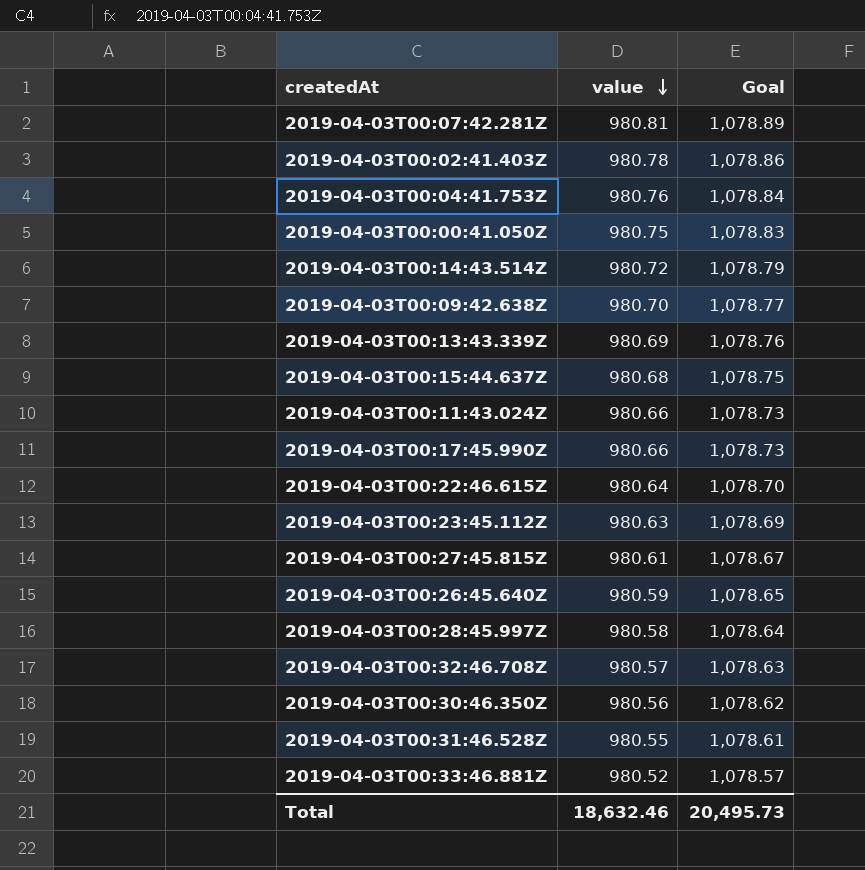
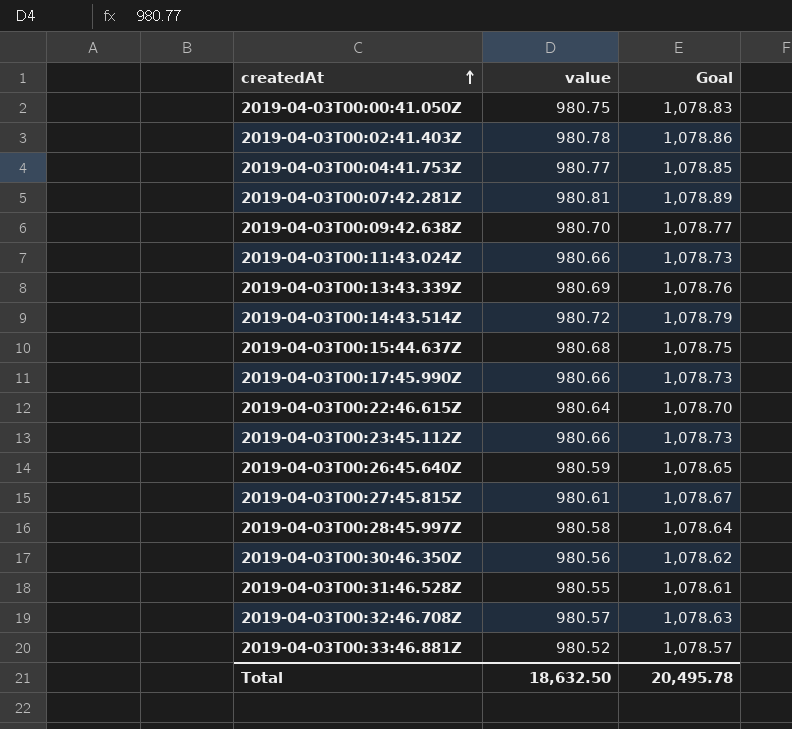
row order: value descending -> createdAt ascending
2019-04-03T00:04:41.753Z | value: 980.76 -> 980.77
2019-04-03T00:04:41.753Z | Goal: 1,078.84 -> 1,078.85
2019-04-03T00:23:45.112Z | value: 980.63 -> 980.66
2019-04-03T00:23:45.112Z | Goal: 1,078.69 -> 1,078.73
Total | value: 18,632.46 -> 18,632.50
Total | Goal: 20,495.73 -> 20,495.78

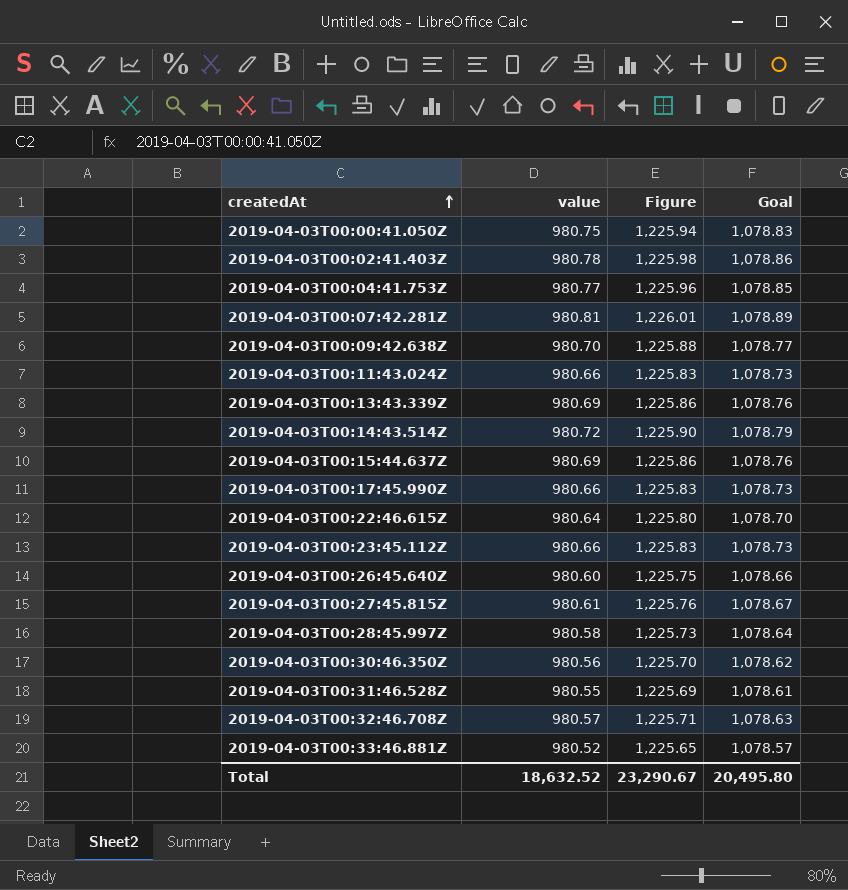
column Figure | formula: none -> [value] * 1.25
2019-04-03T00:15:44.637Z | value: 980.68 -> 980.69
2019-04-03T00:15:44.637Z | Goal: 1,078.75 -> 1,078.76
2019-04-03T00:26:45.640Z | value: 980.59 -> 980.60
2019-04-03T00:26:45.640Z | Goal: 1,078.65 -> 1,078.66
Total | value: 18,632.50 -> 18,632.52
Total | Goal: 20,495.78 -> 20,495.80

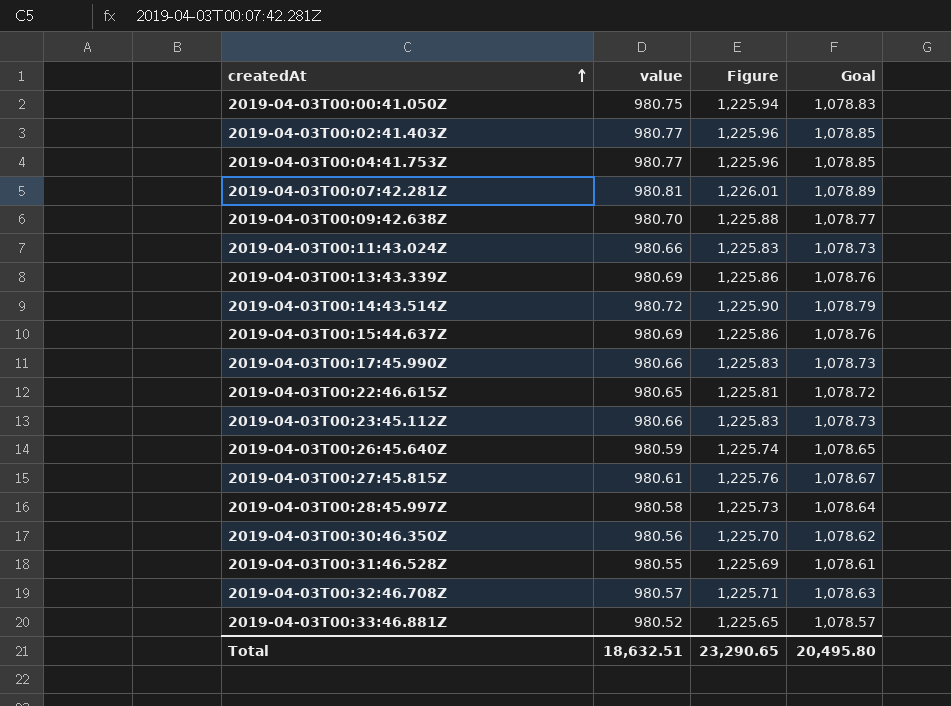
2019-04-03T00:02:41.403Z | value: 980.78 -> 980.77
2019-04-03T00:02:41.403Z | Figure: 1,225.98 -> 1,225.96
2019-04-03T00:02:41.403Z | Goal: 1,078.86 -> 1,078.85
2019-04-03T00:22:46.615Z | value: 980.64 -> 980.65
2019-04-03T00:22:46.615Z | Figure: 1,225.80 -> 1,225.81
2019-04-03T00:22:46.615Z | Goal: 1,078.70 -> 1,078.72
2019-04-03T00:26:45.640Z | value: 980.60 -> 980.59
2019-04-03T00:26:45.640Z | Figure: 1,225.75 -> 1,225.74
2019-04-03T00:26:45.640Z | Goal: 1,078.66 -> 1,078.65
Total | value: 18,632.52 -> 18,632.51
Total | Figure: 23,290.67 -> 23,290.65

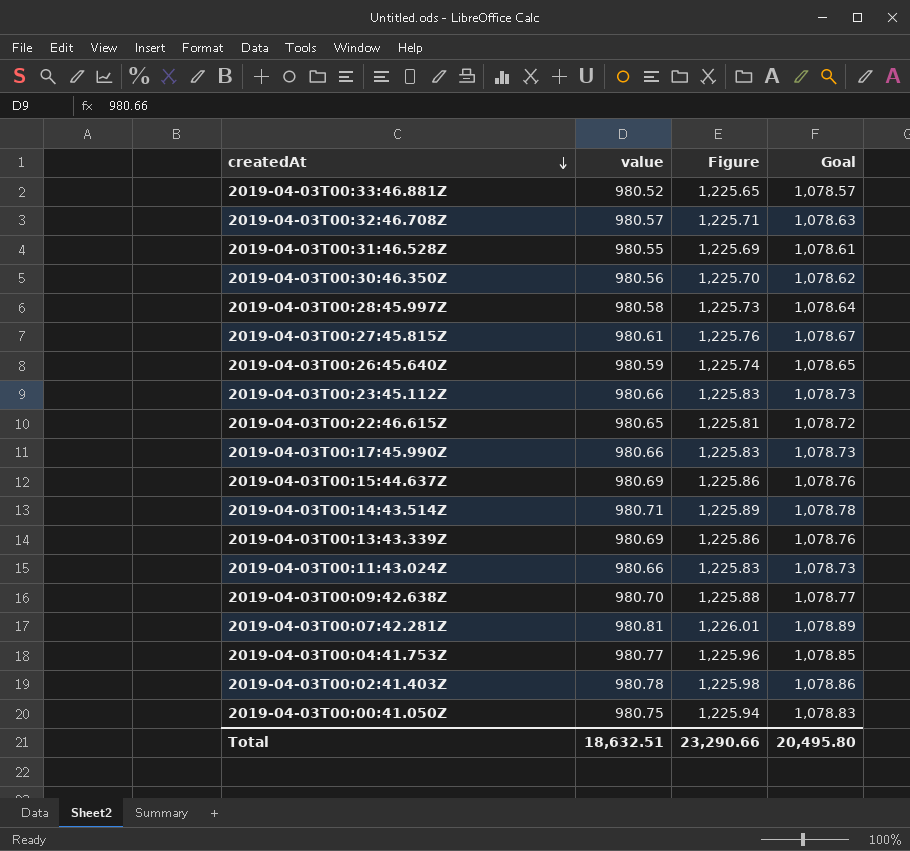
row order: createdAt ascending -> createdAt descending
2019-04-03T00:14:43.514Z | value: 980.72 -> 980.71
2019-04-03T00:14:43.514Z | Figure: 1,225.90 -> 1,225.89
2019-04-03T00:14:43.514Z | Goal: 1,078.79 -> 1,078.78
2019-04-03T00:02:41.403Z | value: 980.77 -> 980.78
2019-04-03T00:02:41.403Z | Figure: 1,225.96 -> 1,225.98
2019-04-03T00:02:41.403Z | Goal: 1,078.85 -> 1,078.86
Total | Figure: 23,290.65 -> 23,290.66

